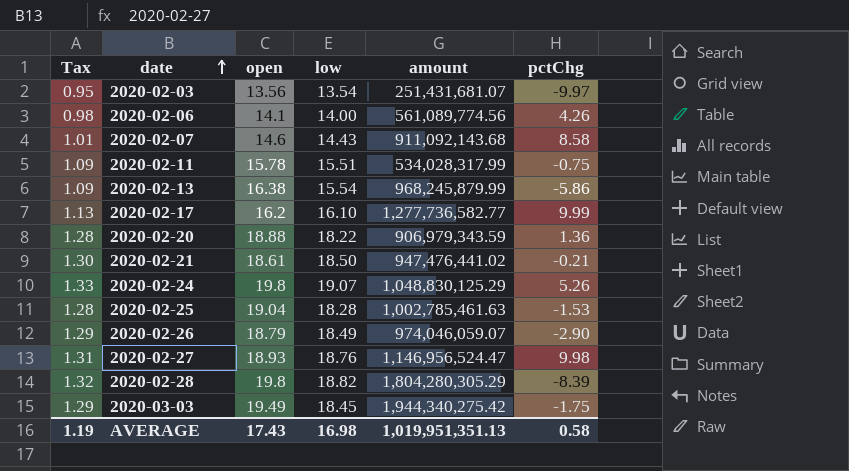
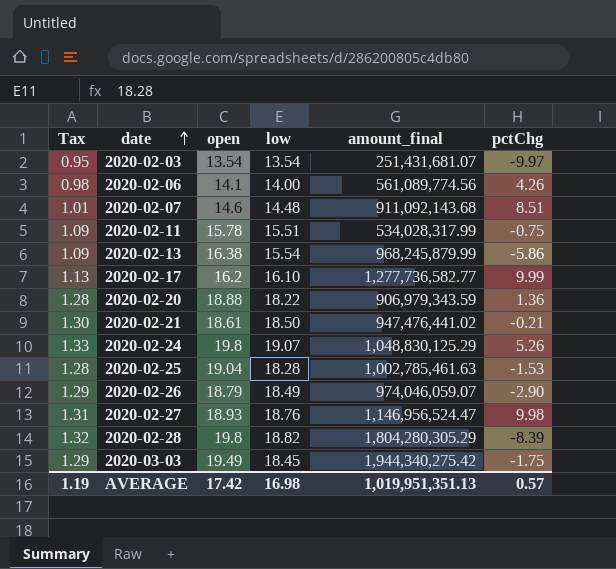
column name: amount -> amount_final
2020-02-03 | open: 13.56 -> 13.54
2020-02-07 | low: 14.43 -> 14.48
2020-02-07 | pctChg: 8.58 -> 8.51
AVERAGE | open: 17.43 -> 17.42
AVERAGE | pctChg: 0.58 -> 0.57

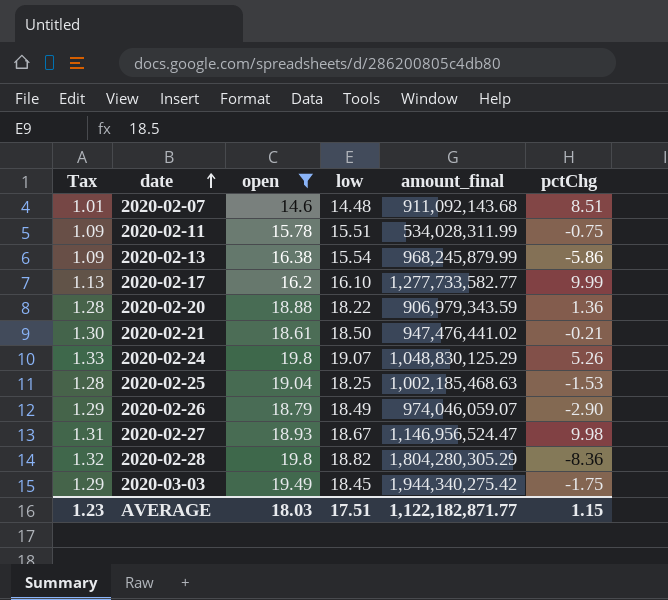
filter: none -> open >= 14.6
2020-02-11 | amount_final: 534,028,317.99 -> 534,028,311.99
2020-02-17 | amount_final: 1,277,736,582.77 -> 1,277,733,582.77
2020-02-25 | low: 18.28 -> 18.25
2020-02-25 | amount_final: 1,002,785,461.63 -> 1,002,185,468.63
2020-02-27 | low: 18.76 -> 18.67
2020-02-28 | pctChg: -8.39 -> -8.36
AVERAGE | Tax: 1.19 -> 1.23
AVERAGE | open: 17.42 -> 18.03
AVERAGE | low: 16.98 -> 17.51
AVERAGE | amount_final: 1,019,951,351.13 -> 1,122,182,871.77
AVERAGE | pctChg: 0.57 -> 1.15

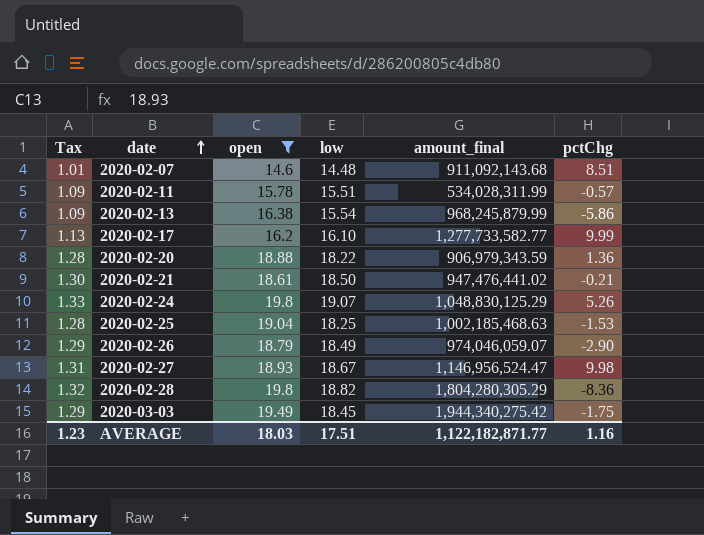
2020-02-11 | pctChg: -0.75 -> -0.57
AVERAGE | pctChg: 1.15 -> 1.16

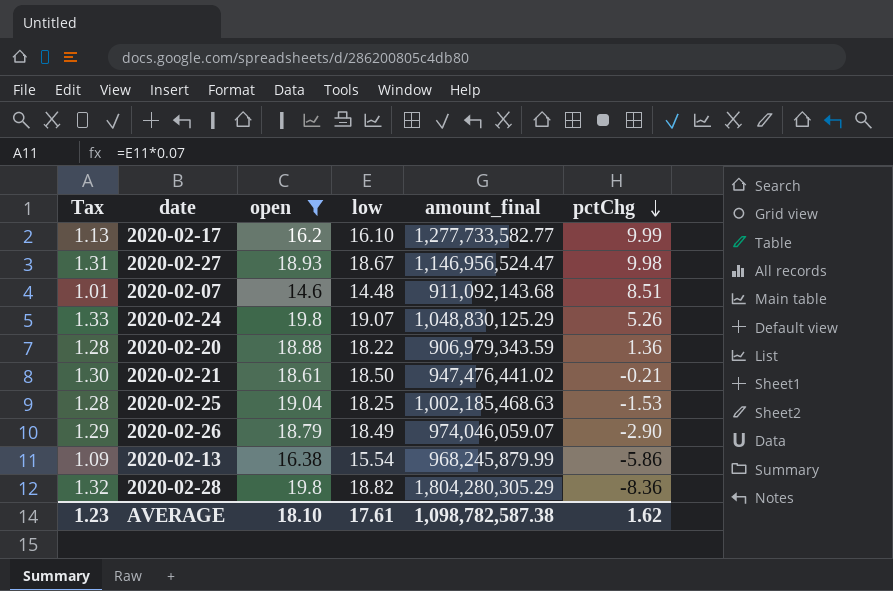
row order: date ascending -> pctChg descending
row 2020-02-11: 1.09 | 15.78 | 15.51 | 534,028,311.99 | -0.57 -> none
row 2020-03-03: 1.29 | 19.49 | 18.45 | 1,944,340,275.42 | -1.75 -> none
AVERAGE | open: 18.03 -> 18.10
AVERAGE | low: 17.51 -> 17.61
AVERAGE | amount_final: 1,122,182,871.77 -> 1,098,782,587.38
AVERAGE | pctChg: 1.16 -> 1.62

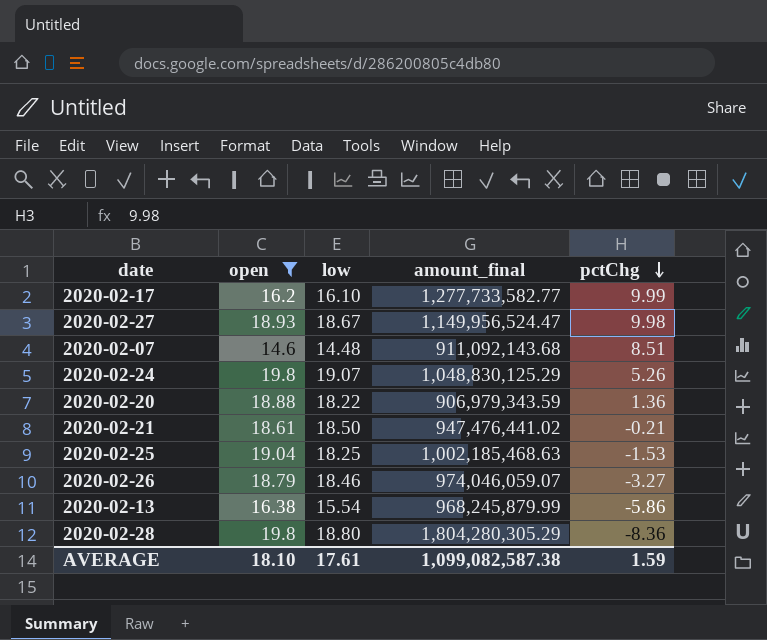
column Tax | formula: [low] * 0.07 -> none
2020-02-27 | amount_final: 1,146,956,524.47 -> 1,149,956,524.47
2020-02-26 | low: 18.49 -> 18.46
2020-02-26 | pctChg: -2.90 -> -3.27
2020-02-28 | low: 18.82 -> 18.80
AVERAGE | amount_final: 1,098,782,587.38 -> 1,099,082,587.38
AVERAGE | pctChg: 1.62 -> 1.59

